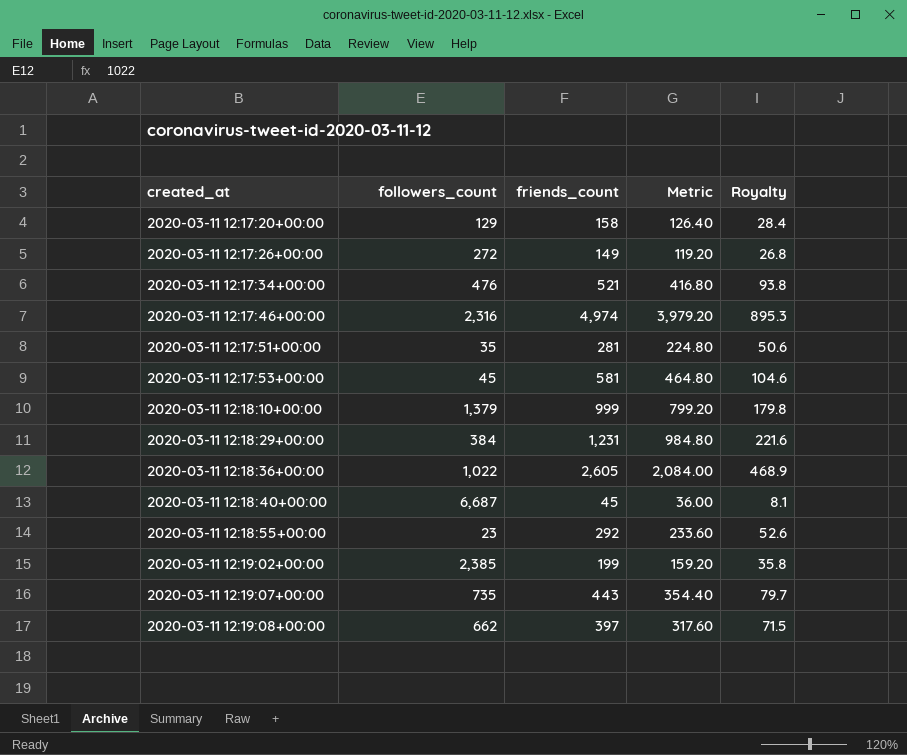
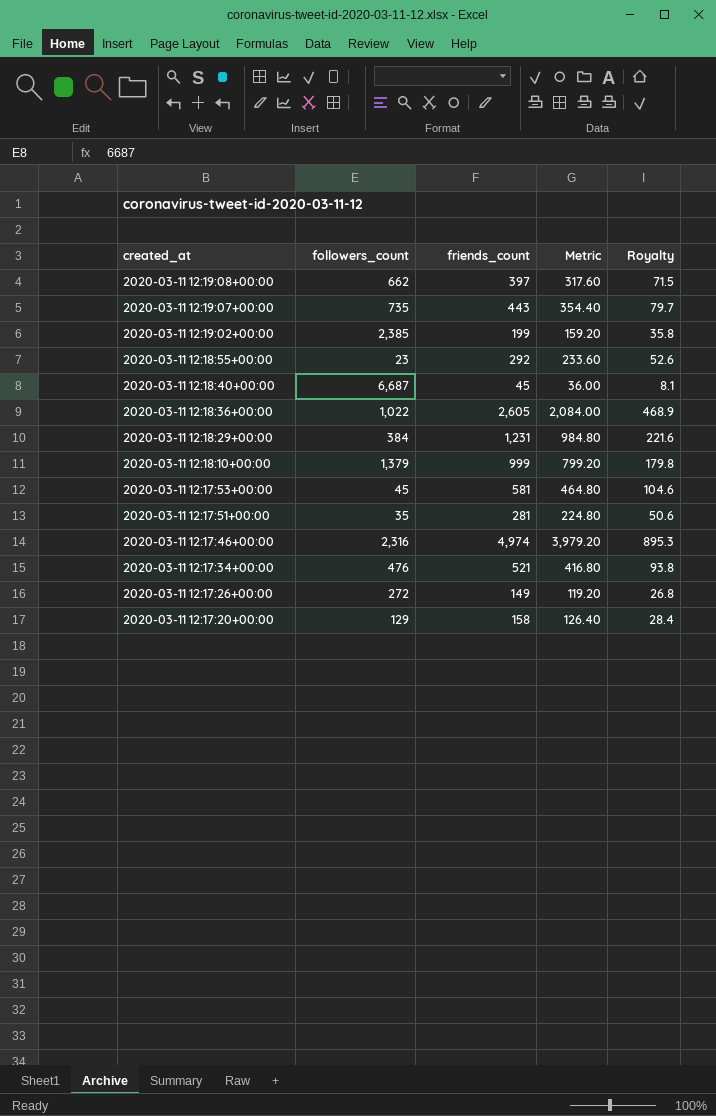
row order: created_at ascending -> created_at descending

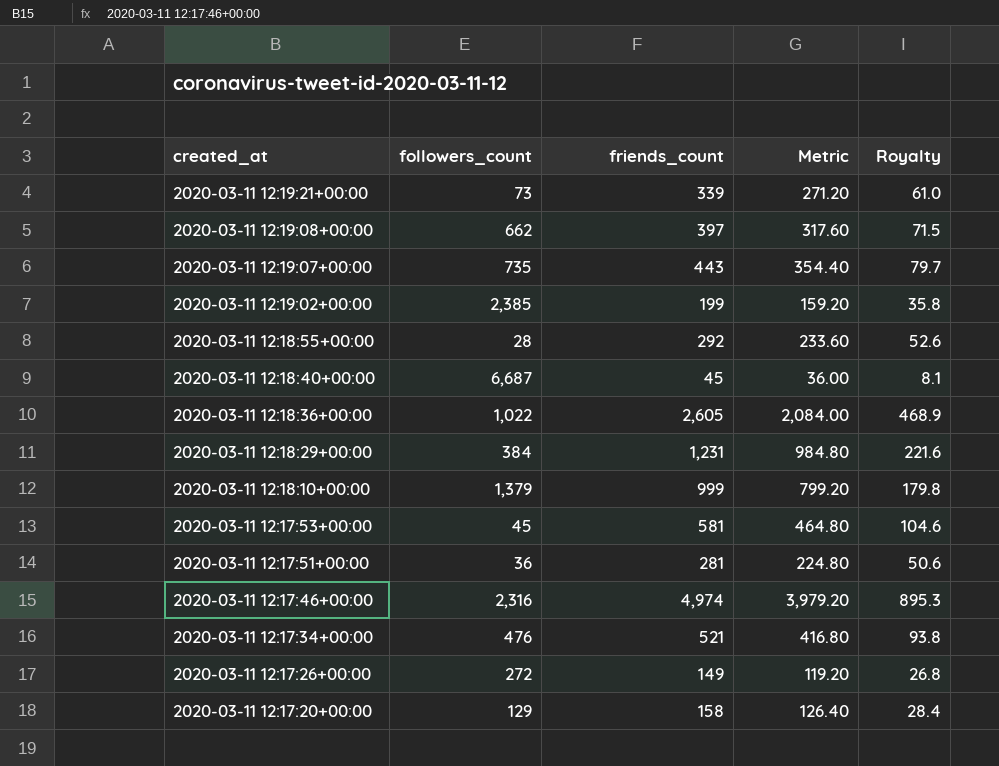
row 2020-03-11 12:19:21+00:00: none -> 73 | 339 | 271.20 | 61.0
2020-03-11 12:18:55+00:00 | followers_count: 23 -> 28
2020-03-11 12:17:51+00:00 | followers_count: 35 -> 36

